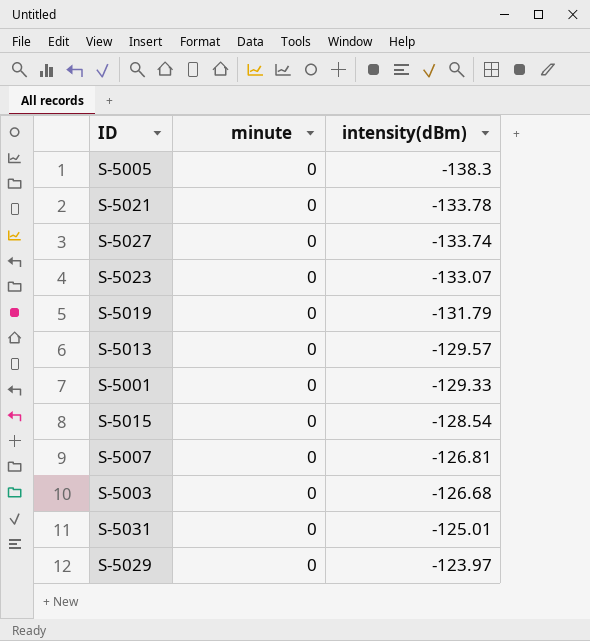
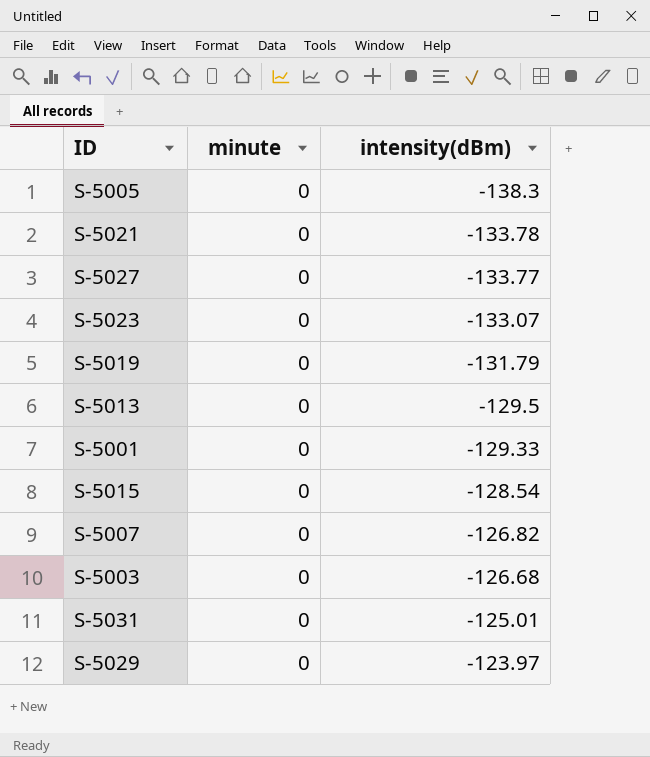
S-5027 | intensity(dBm): -133.74 -> -133.77
S-5013 | intensity(dBm): -129.57 -> -129.5
S-5007 | intensity(dBm): -126.81 -> -126.82

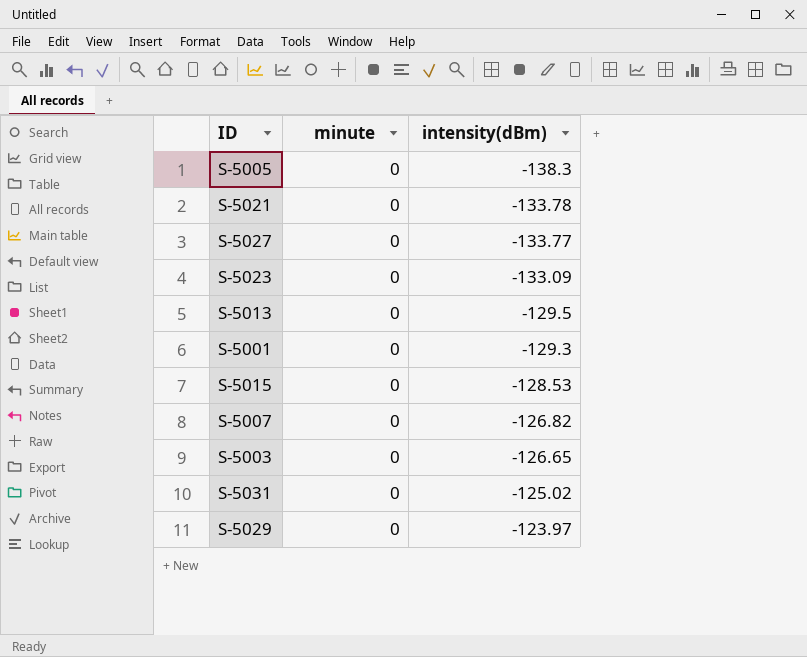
row S-5019: 0 | -131.79 -> none
S-5023 | intensity(dBm): -133.07 -> -133.09
S-5001 | intensity(dBm): -129.33 -> -129.3
S-5015 | intensity(dBm): -128.54 -> -128.53
S-5003 | intensity(dBm): -126.68 -> -126.65
S-5031 | intensity(dBm): -125.01 -> -125.02

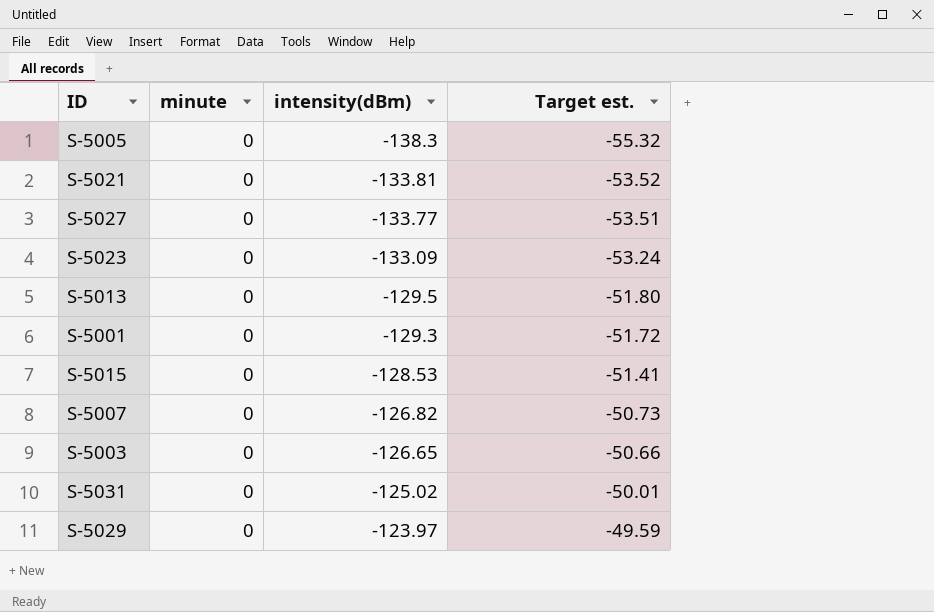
column Target est. | formula: none -> [intensity(dBm)] * 0.4
S-5021 | intensity(dBm): -133.78 -> -133.81

